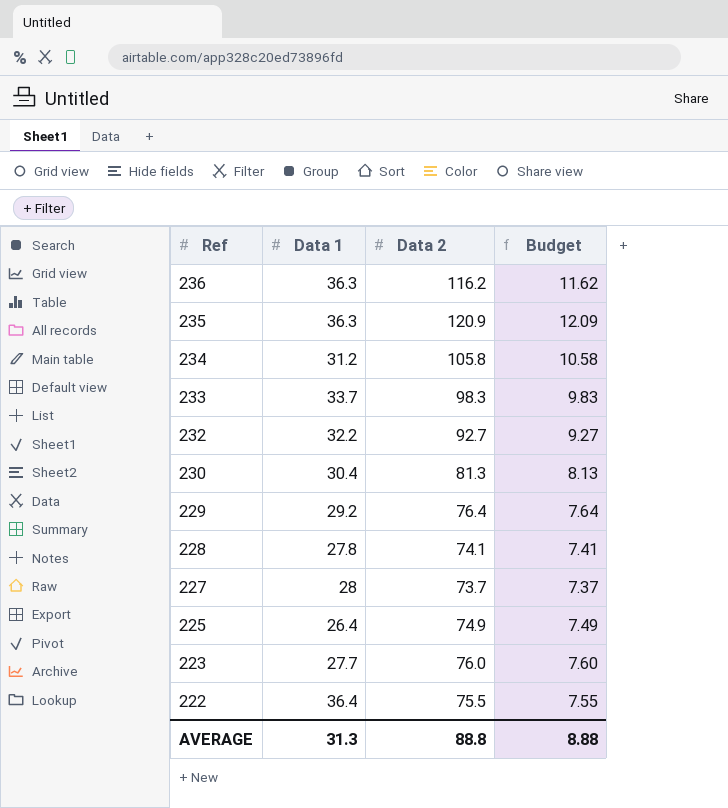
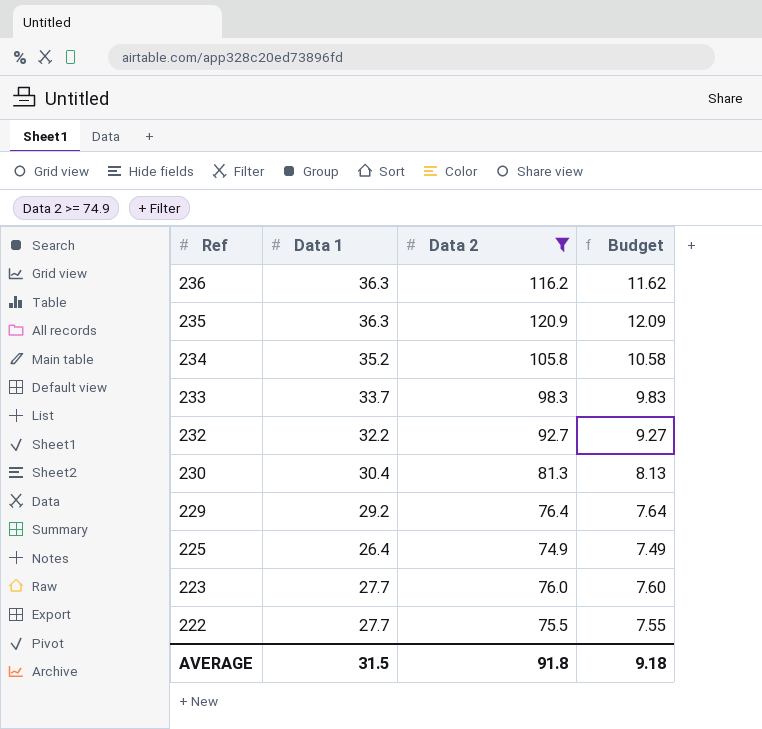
filter: none -> Data 2 >= 74.9
234 | Data 1: 31.2 -> 35.2
222 | Data 1: 36.4 -> 27.7
AVERAGE | Data 1: 31.3 -> 31.5
AVERAGE | Data 2: 88.8 -> 91.8
AVERAGE | Budget: 8.88 -> 9.18

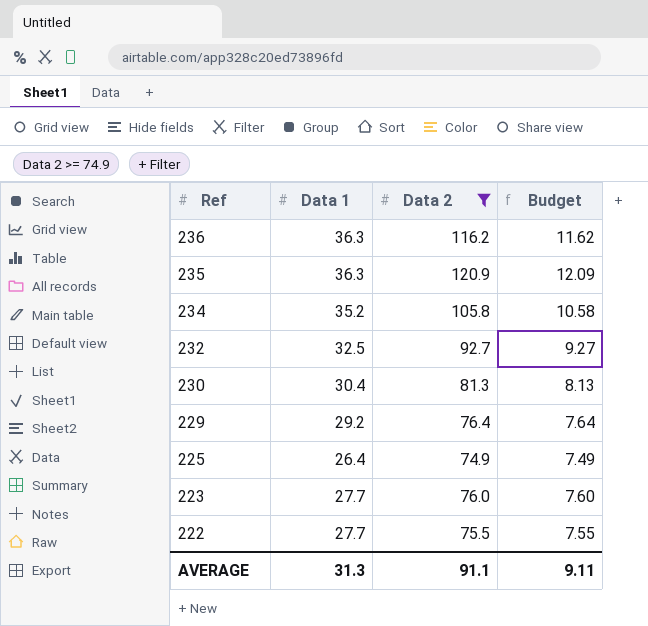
row 233: 33.7 | 98.3 | 9.83 -> none
232 | Data 1: 32.2 -> 32.5
AVERAGE | Data 1: 31.5 -> 31.3
AVERAGE | Data 2: 91.8 -> 91.1
AVERAGE | Budget: 9.18 -> 9.11

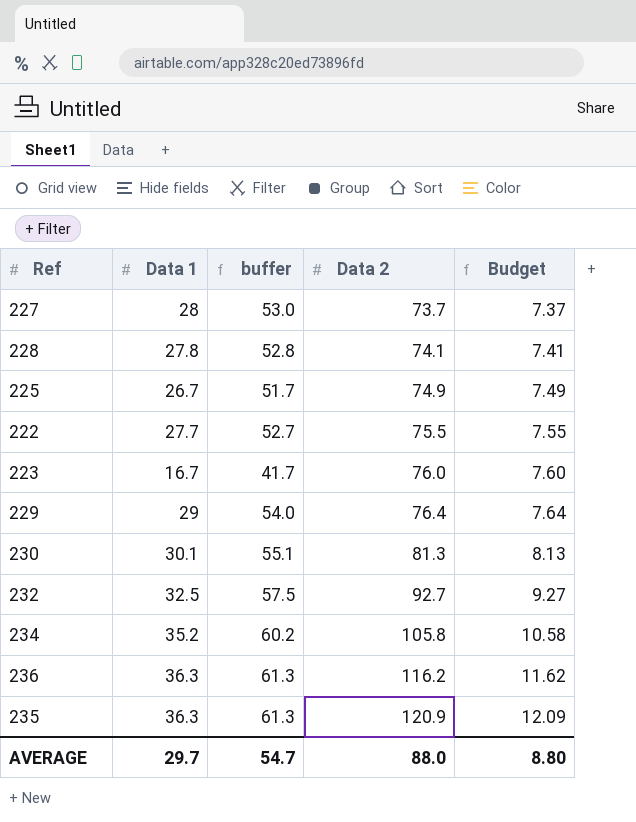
filter: Data 2 >= 74.9 -> none
row order: Ref descending -> Data 2 ascending
column buffer | formula: none -> [Data 1] + 25
225 | Data 1: 26.4 -> 26.7
223 | Data 1: 27.7 -> 16.7
229 | Data 1: 29.2 -> 29
230 | Data 1: 30.4 -> 30.1
AVERAGE | Data 1: 31.3 -> 29.7
AVERAGE | Data 2: 91.1 -> 88.0
AVERAGE | Budget: 9.11 -> 8.80

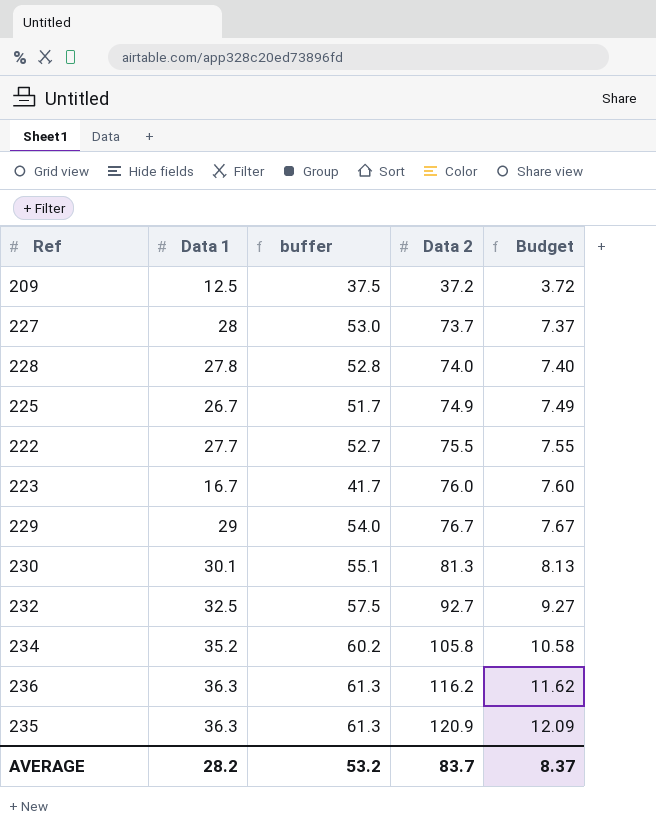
row 209: none -> 12.5 | 37.5 | 37.2 | 3.72
228 | Data 2: 74.1 -> 74.0
228 | Budget: 7.41 -> 7.40
229 | Data 2: 76.4 -> 76.7
229 | Budget: 7.64 -> 7.67
AVERAGE | Data 1: 29.7 -> 28.2
AVERAGE | buffer: 54.7 -> 53.2
AVERAGE | Data 2: 88.0 -> 83.7
AVERAGE | Budget: 8.80 -> 8.37

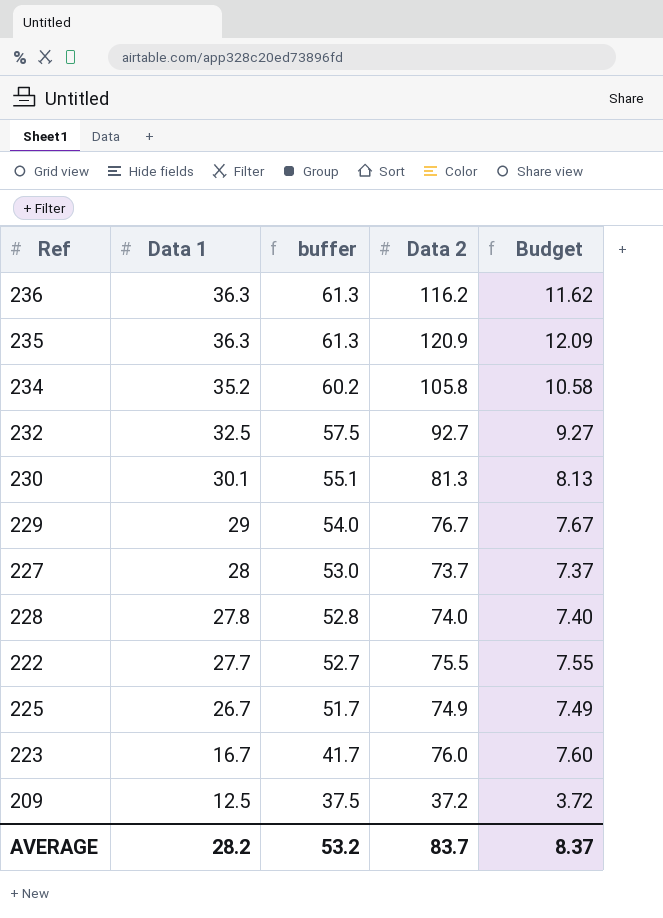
row order: Data 2 ascending -> Data 1 descending

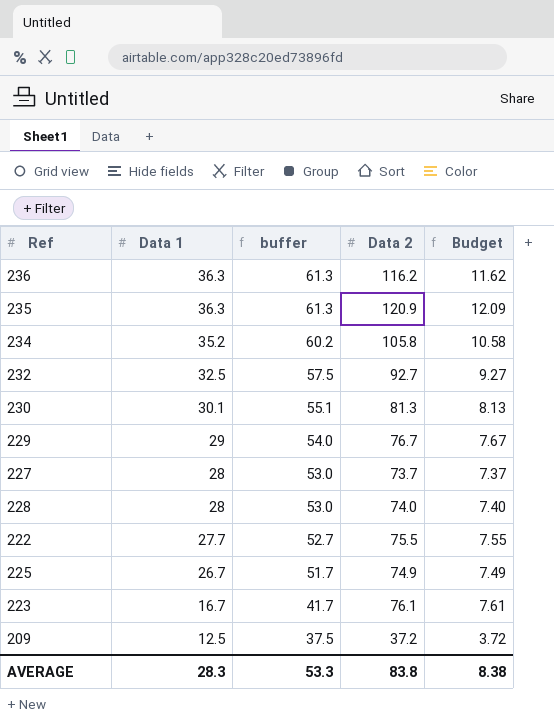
228 | Data 1: 27.8 -> 28
228 | buffer: 52.8 -> 53.0
223 | Data 2: 76.0 -> 76.1
223 | Budget: 7.60 -> 7.61
AVERAGE | Data 1: 28.2 -> 28.3
AVERAGE | buffer: 53.2 -> 53.3
AVERAGE | Data 2: 83.7 -> 83.8
AVERAGE | Budget: 8.37 -> 8.38

